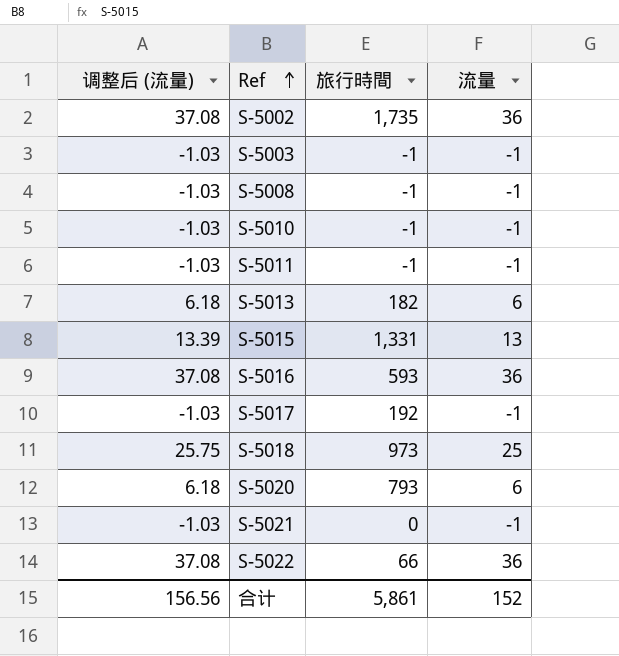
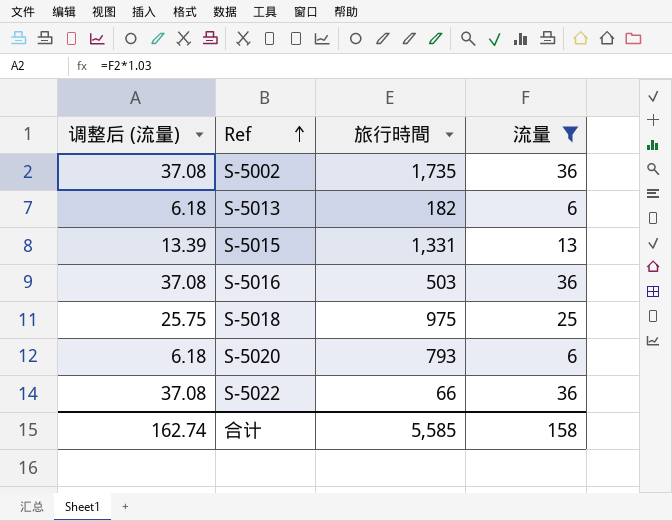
filter: none -> 流量 != -1
S-5016 | 旅行時間: 593 -> 503
S-5018 | 旅行時間: 973 -> 975
合计 | 调整后 (流量): 156.56 -> 162.74
合计 | 旅行時間: 5,861 -> 5,585
合计 | 流量: 152 -> 158

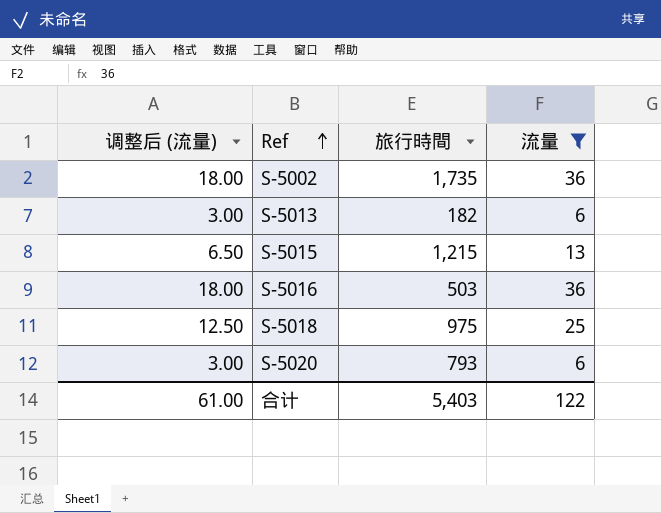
column 调整后 (流量) | formula: [流量] * 1.03 -> [流量] * 0.5
row S-5022: 37.08 | 66 | 36 -> none
S-5015 | 旅行時間: 1,331 -> 1,215
合计 | 调整后 (流量): 162.74 -> 61.00
合计 | 旅行時間: 5,585 -> 5,403
合计 | 流量: 158 -> 122

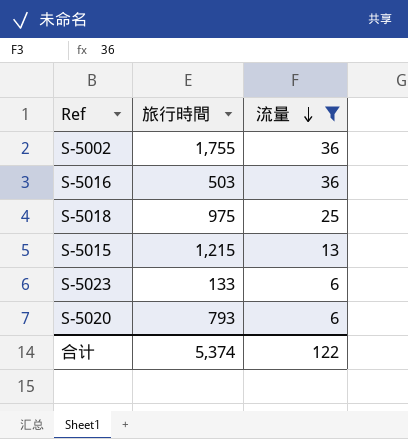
row order: Ref ascending -> 流量 descending
column 调整后 (流量) | formula: [流量] * 0.5 -> none
row S-5013: 3.00 | 182 | 6 -> none
S-5002 | 旅行時間: 1,735 -> 1,755
row S-5023: none -> 133 | 6
合计 | 旅行時間: 5,403 -> 5,374

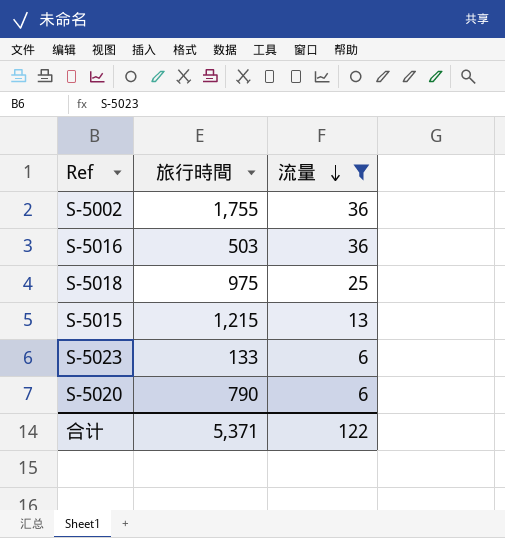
S-5020 | 旅行時間: 793 -> 790
合计 | 旅行時間: 5,374 -> 5,371

